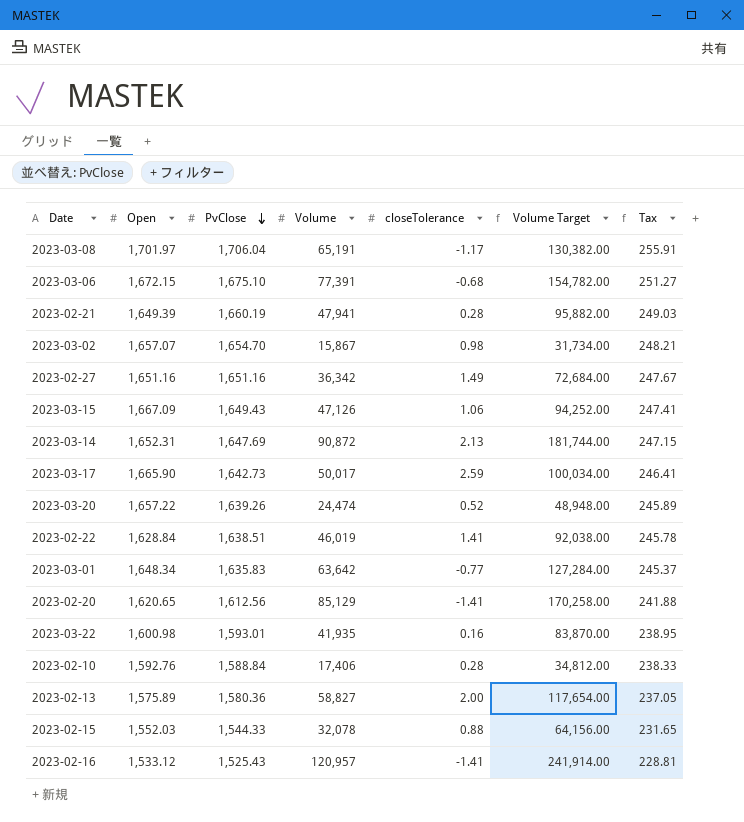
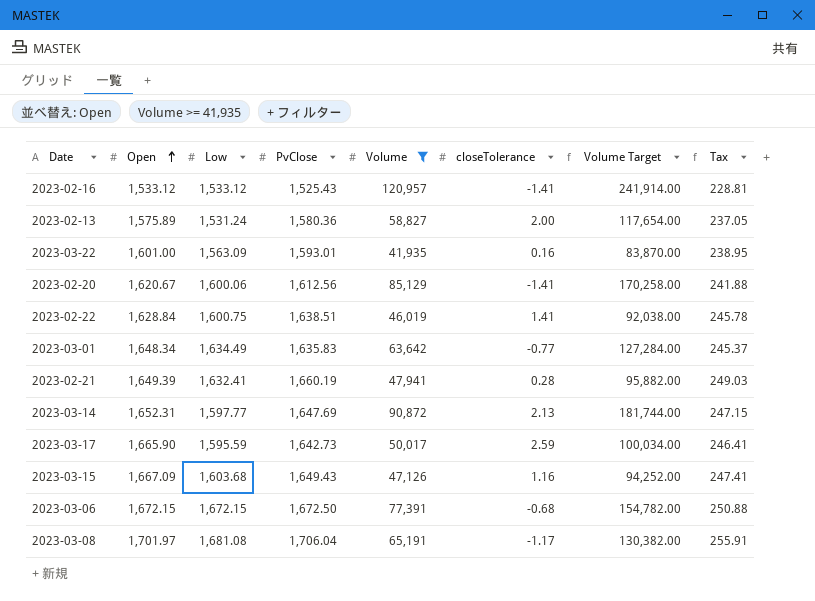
filter: none -> Volume >= 41,935
row order: PvClose descending -> Open ascending
column Low | position: none -> 3
2023-03-22 | Open: 1,600.98 -> 1,601.00
2023-02-20 | Open: 1,620.65 -> 1,620.67
2023-03-15 | closeTolerance: 1.06 -> 1.16
2023-03-06 | PvClose: 1,675.10 -> 1,672.50
2023-03-06 | Tax: 251.27 -> 250.88

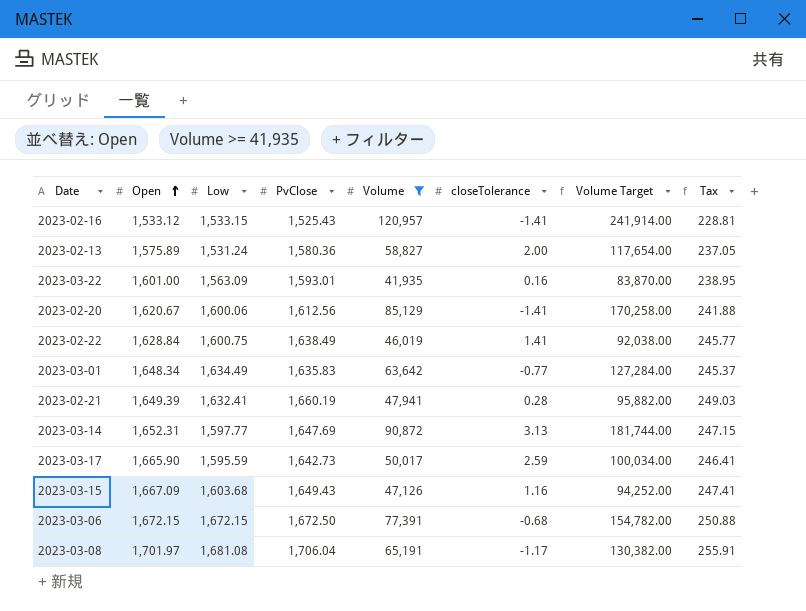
2023-02-16 | Low: 1,533.12 -> 1,533.15
2023-02-22 | PvClose: 1,638.51 -> 1,638.49
2023-02-22 | Tax: 245.78 -> 245.77
2023-03-14 | closeTolerance: 2.13 -> 3.13

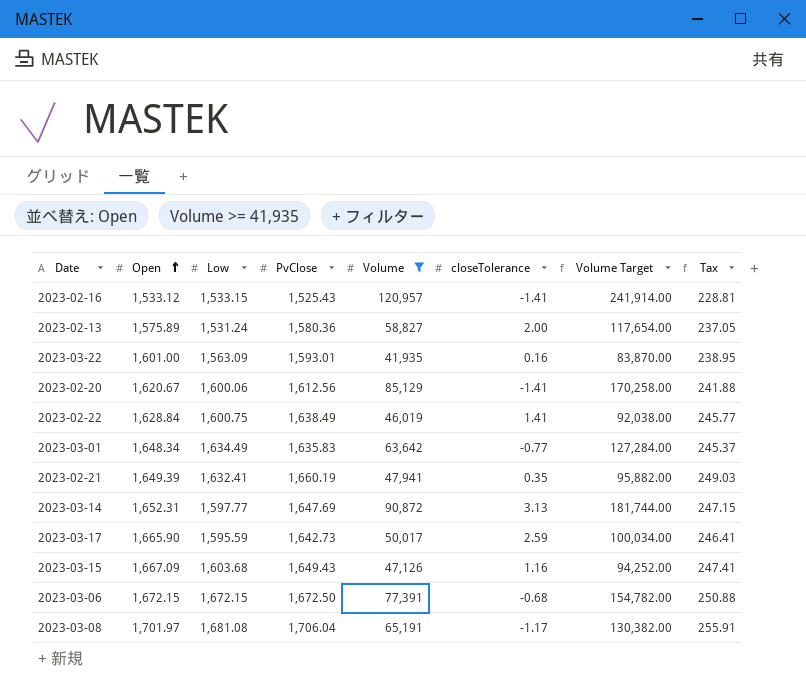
2023-02-21 | closeTolerance: 0.28 -> 0.35

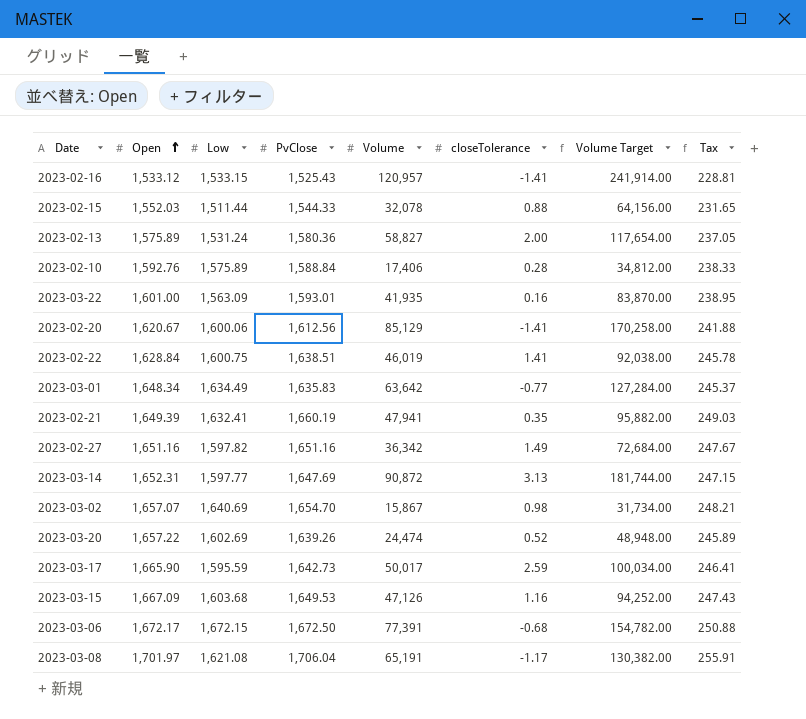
filter: Volume >= 41,935 -> none
2023-02-22 | PvClose: 1,638.49 -> 1,638.51
2023-02-22 | Tax: 245.77 -> 245.78
2023-03-15 | PvClose: 1,649.43 -> 1,649.53
2023-03-15 | Tax: 247.41 -> 247.43
2023-03-06 | Open: 1,672.15 -> 1,672.17
2023-03-08 | Low: 1,681.08 -> 1,621.08

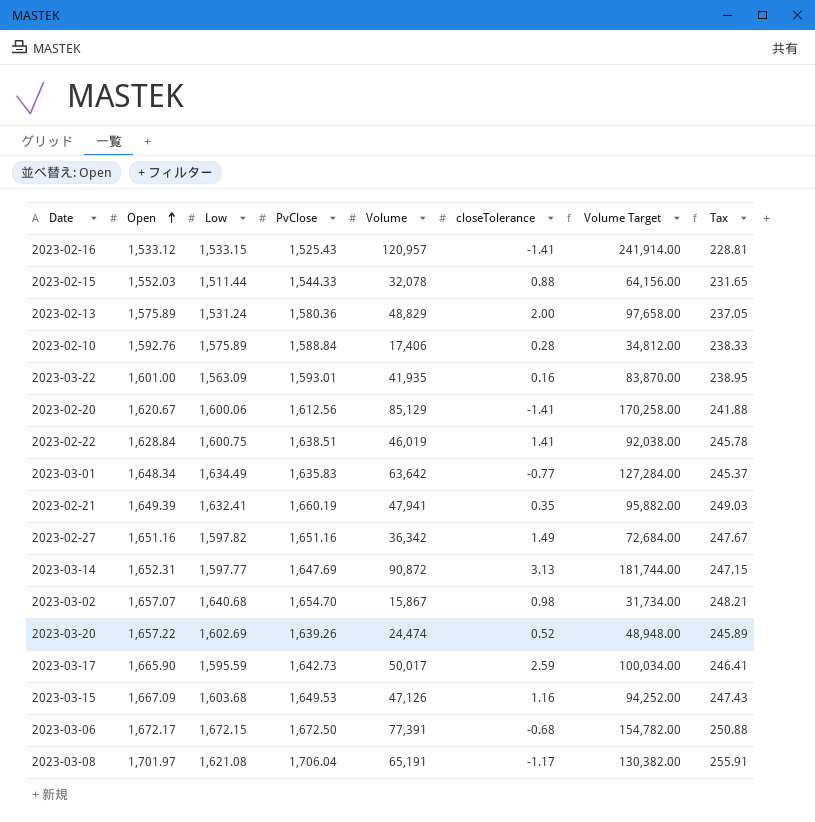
2023-02-13 | Volume: 58,827 -> 48,829
2023-02-13 | Volume Target: 117,654.00 -> 97,658.00
2023-03-02 | Low: 1,640.69 -> 1,640.68

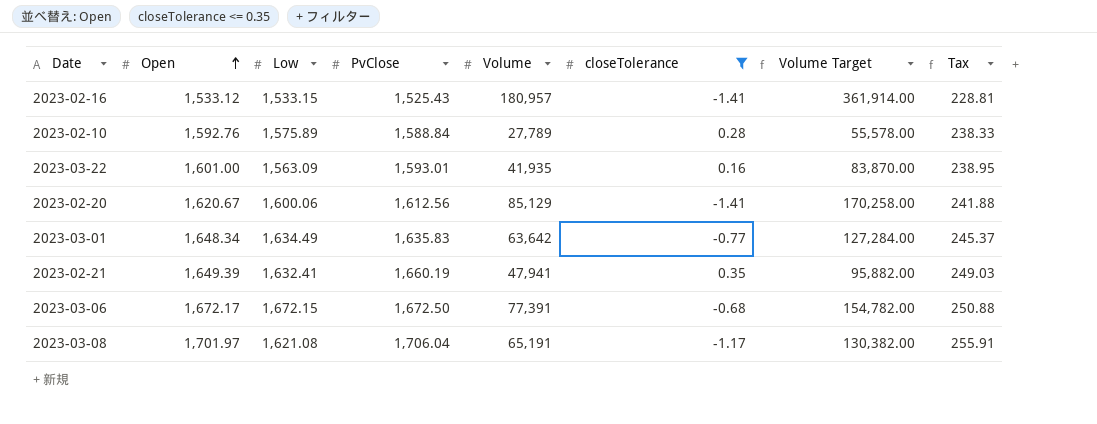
filter: none -> closeTolerance <= 0.35
2023-02-16 | Volume: 120,957 -> 180,957
2023-02-16 | Volume Target: 241,914.00 -> 361,914.00
2023-02-10 | Volume: 17,406 -> 27,789
2023-02-10 | Volume Target: 34,812.00 -> 55,578.00

